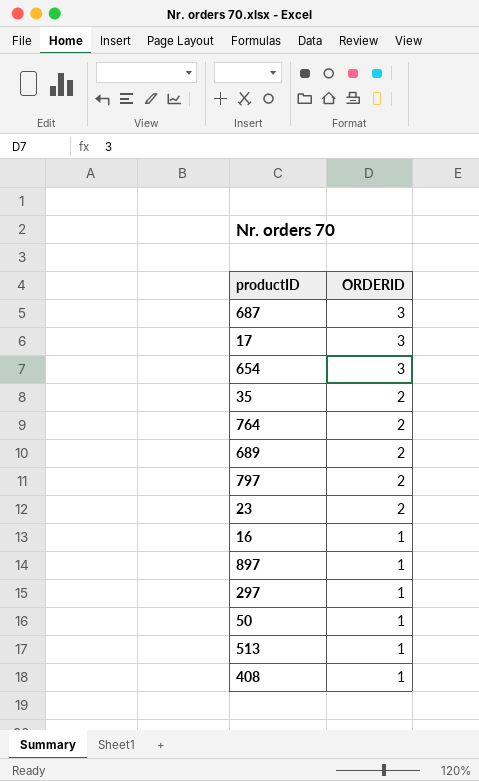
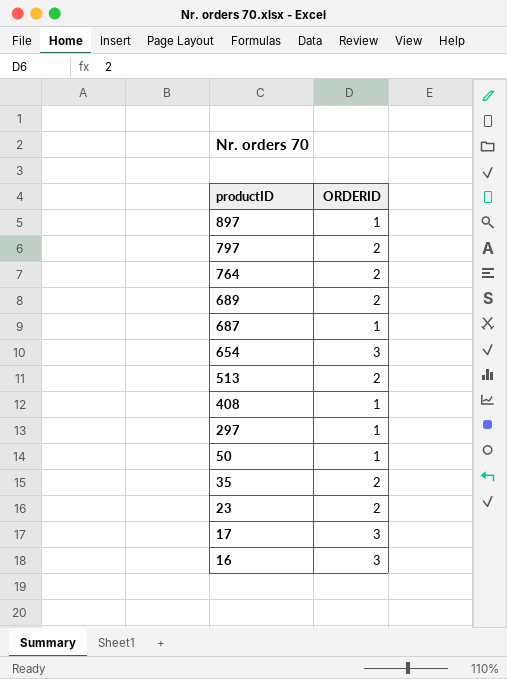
row order: ORDERID descending -> productID descending
687 | ORDERID: 3 -> 1
513 | ORDERID: 1 -> 2
16 | ORDERID: 1 -> 3

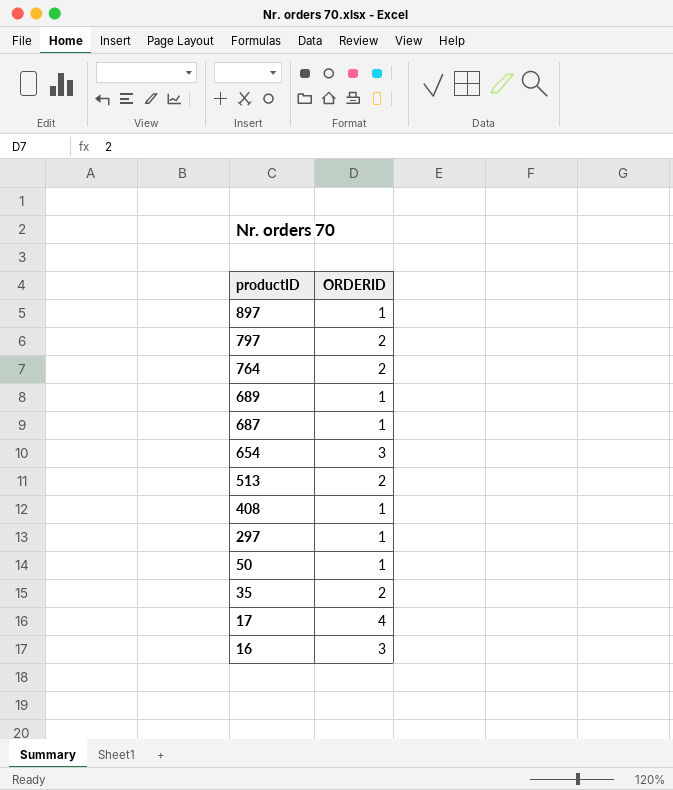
row 23: 2 -> none
689 | ORDERID: 2 -> 1
17 | ORDERID: 3 -> 4

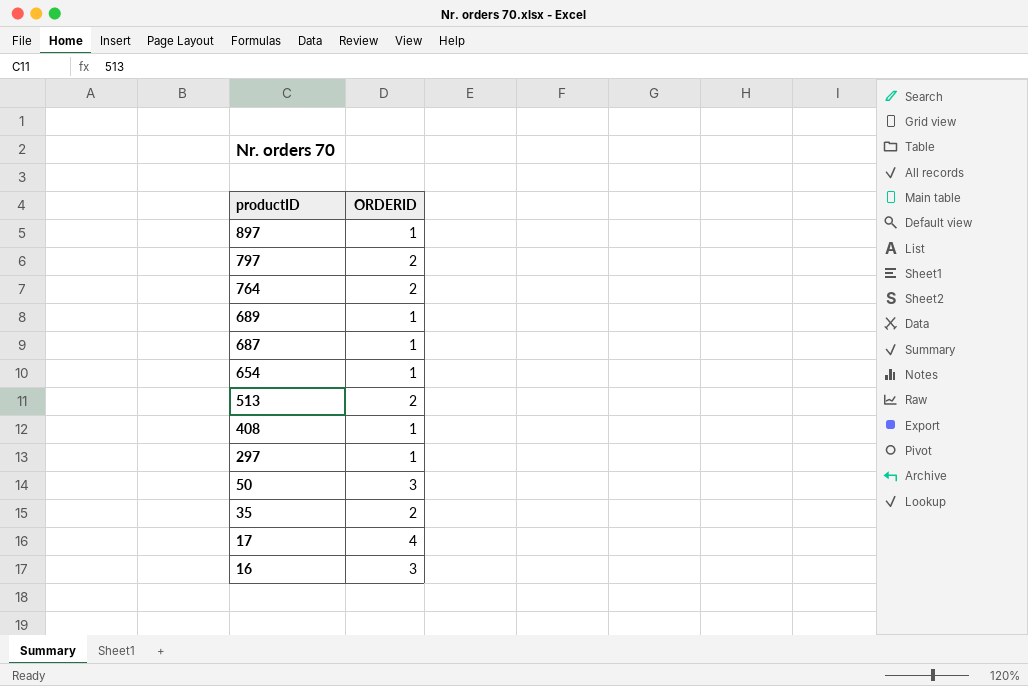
654 | ORDERID: 3 -> 1
50 | ORDERID: 1 -> 3

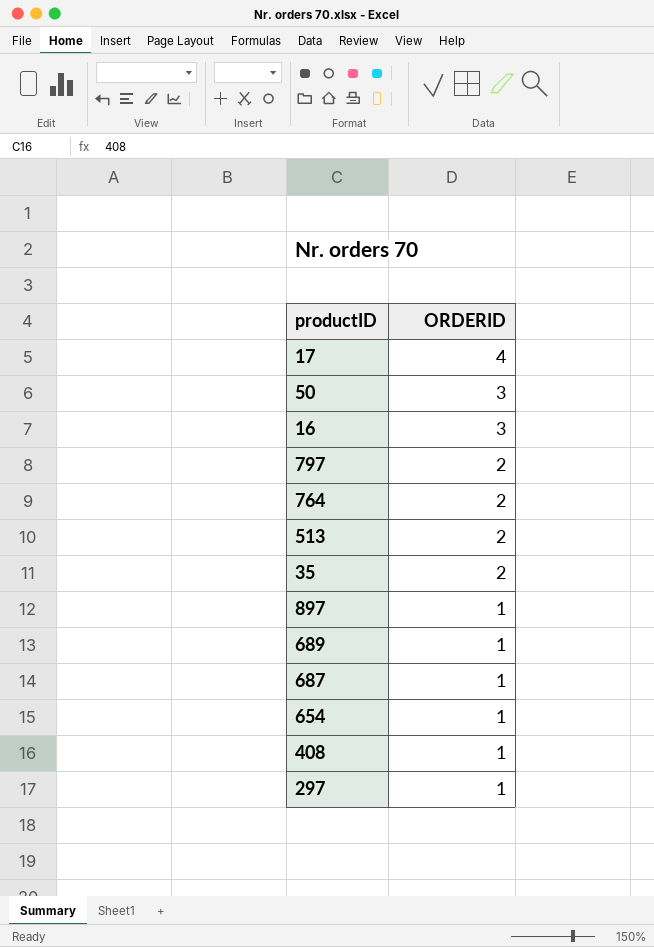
row order: productID descending -> ORDERID descending

